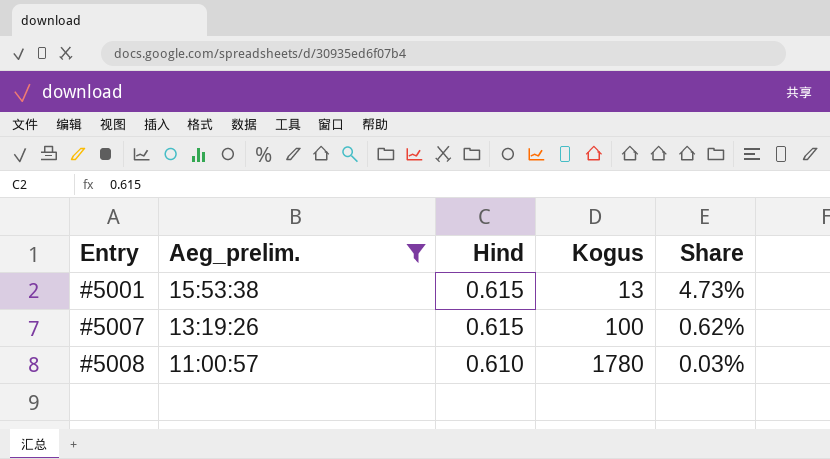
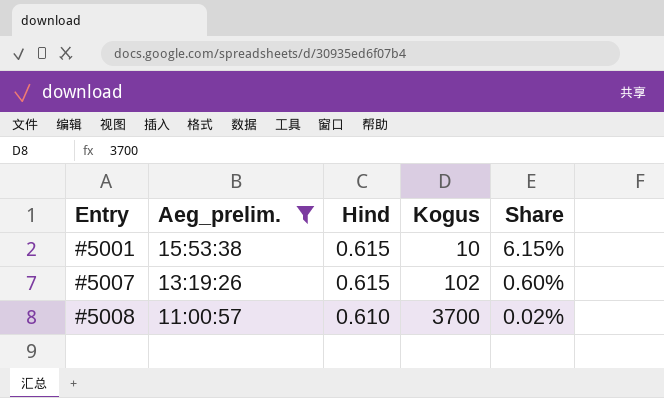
#5001 | Kogus: 13 -> 10
#5001 | Share: 4.73% -> 6.15%
#5007 | Kogus: 100 -> 102
#5007 | Share: 0.62% -> 0.60%
#5008 | Kogus: 1780 -> 3700
#5008 | Share: 0.03% -> 0.02%

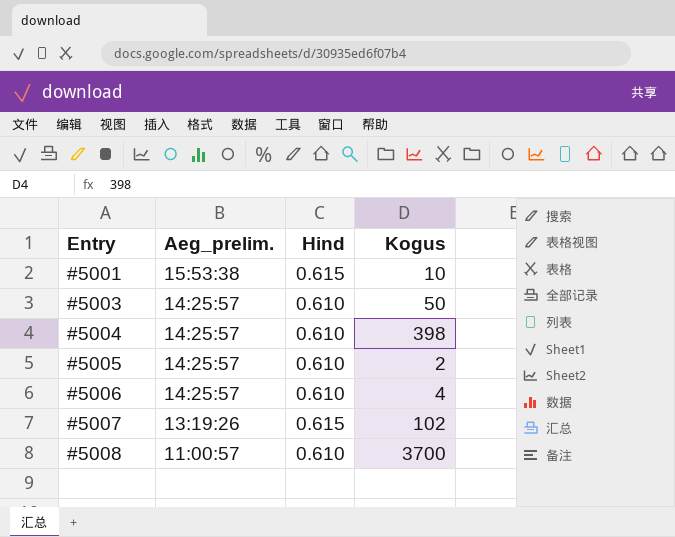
filter: Aeg_prelim. != 14:25:57 -> none
column Share | formula: [Hind] / [Kogus] -> none

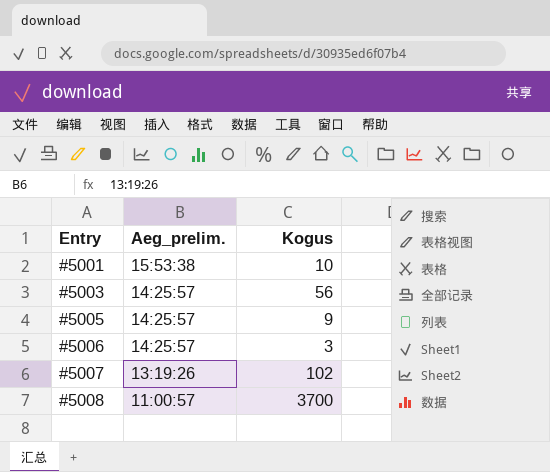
column Hind | position: 3 -> none
row #5004: 14:25:57 | 0.610 | 398 -> none
#5003 | Kogus: 50 -> 56
#5005 | Kogus: 2 -> 9
#5006 | Kogus: 4 -> 3

